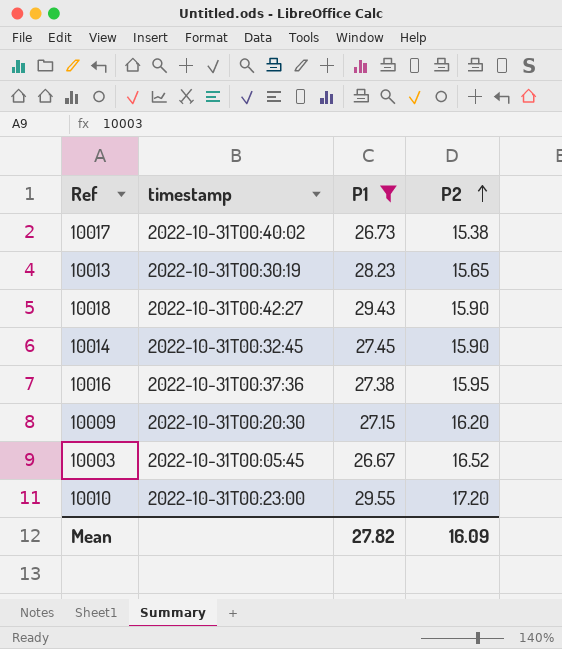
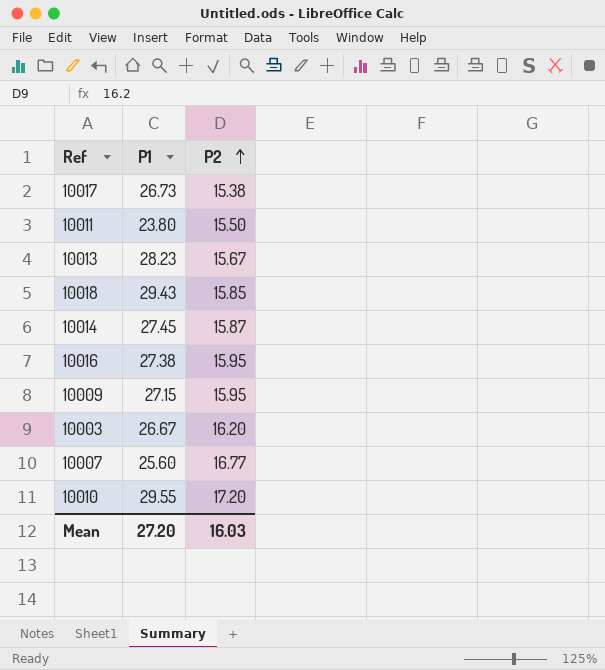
filter: P1 >= 26.67 -> none
column timestamp | position: 2 -> none
10013 | P2: 15.65 -> 15.67
10018 | P2: 15.90 -> 15.85
10014 | P2: 15.90 -> 15.87
10009 | P2: 16.20 -> 15.95
10003 | P2: 16.52 -> 16.20
Mean | P1: 27.82 -> 27.20
Mean | P2: 16.09 -> 16.03

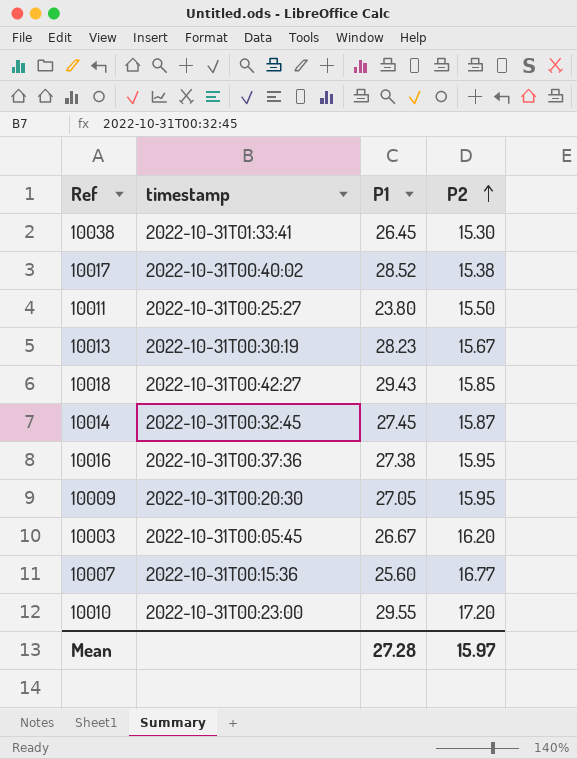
column timestamp | position: none -> 2
row 10038: none -> 2022-10-31T01:33:41 | 26.45 | 15.30
10017 | P1: 26.73 -> 28.52
10009 | P1: 27.15 -> 27.05
Mean | P1: 27.20 -> 27.28
Mean | P2: 16.03 -> 15.97

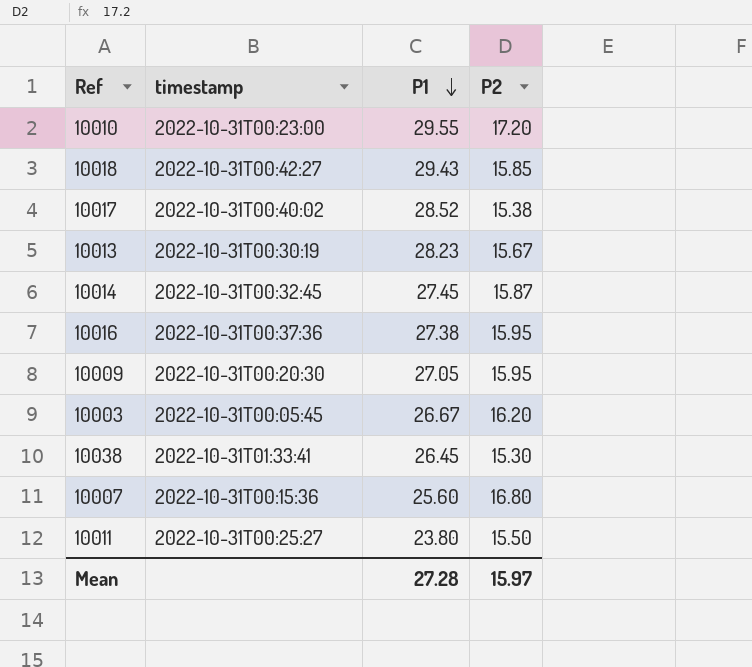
row order: P2 ascending -> P1 descending
10007 | P2: 16.77 -> 16.80

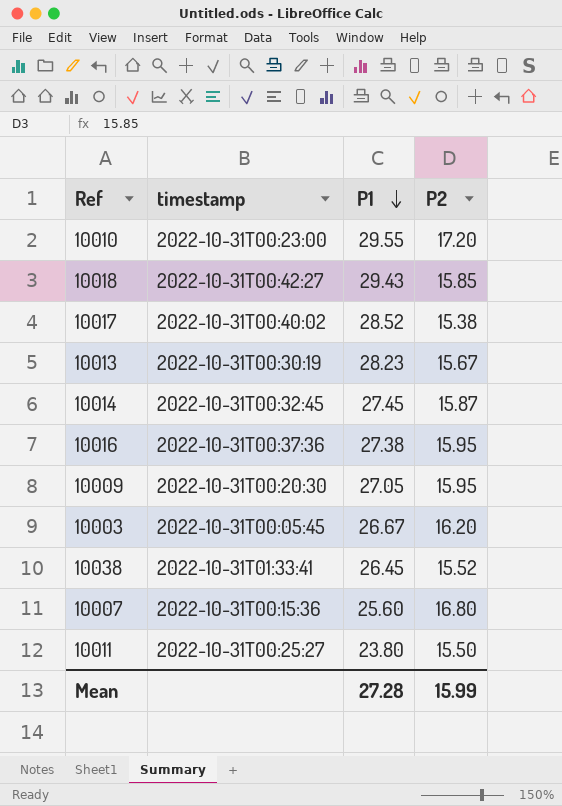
10038 | P2: 15.30 -> 15.52
Mean | P2: 15.97 -> 15.99

